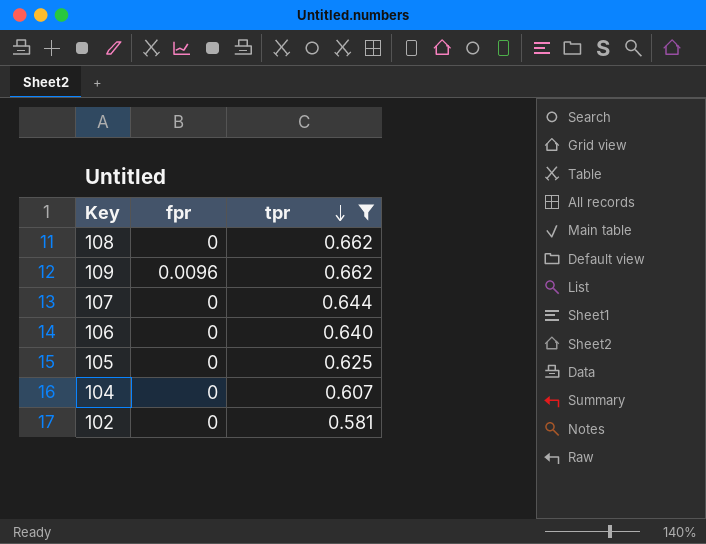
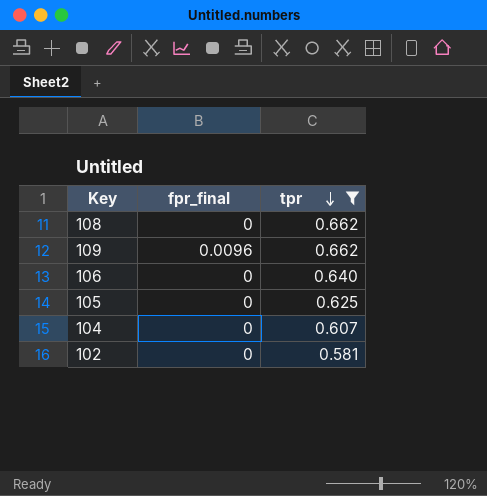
column name: fpr -> fpr_final
row 107: 0 | 0.644 -> none

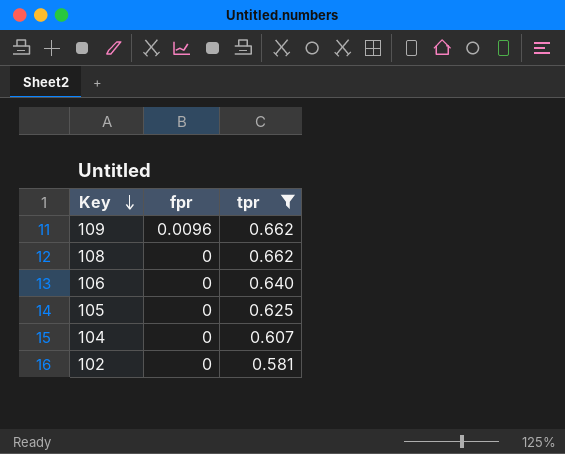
row order: tpr descending -> Key descending
column name: fpr_final -> fpr

